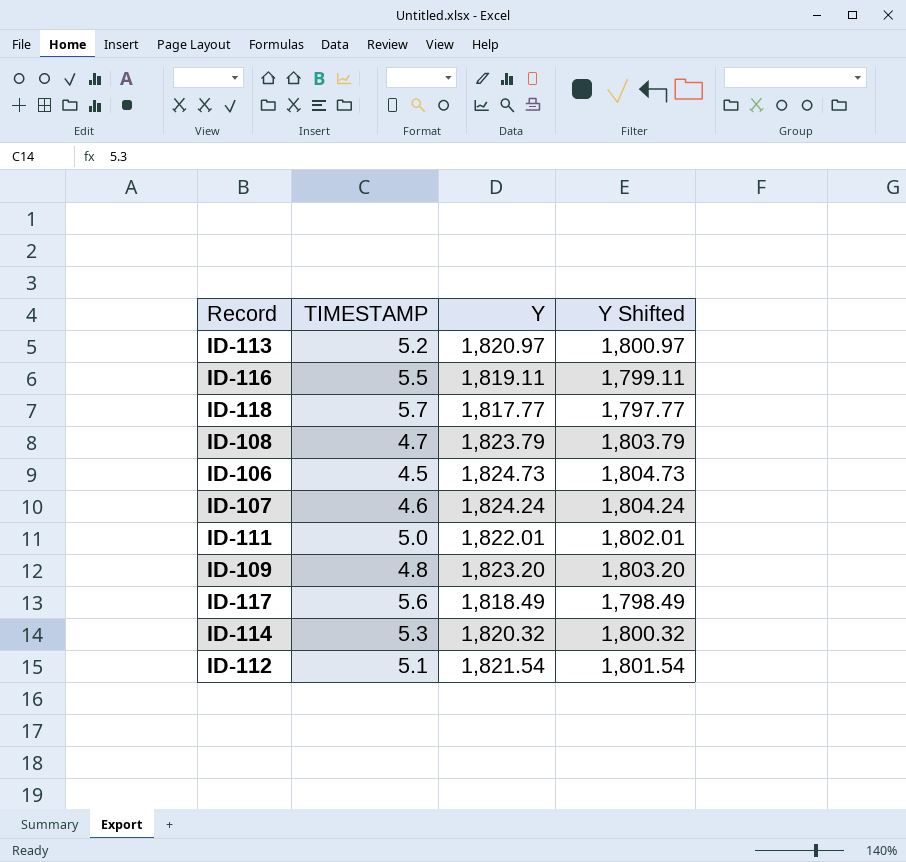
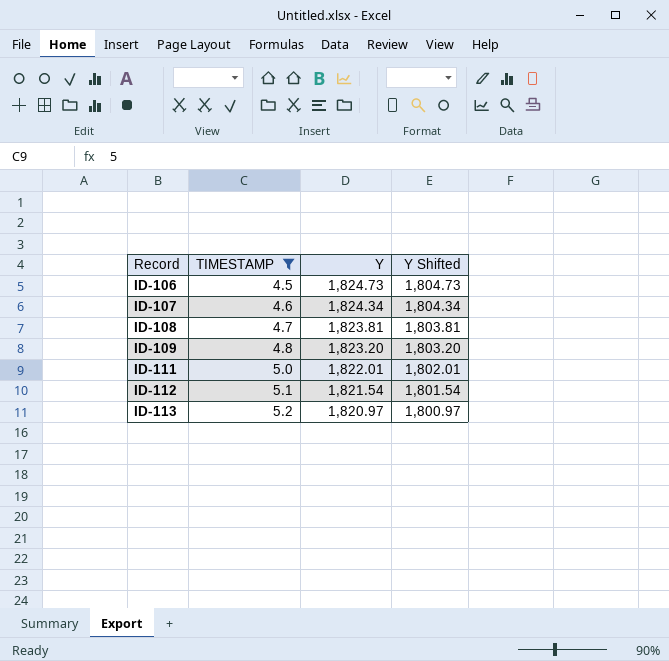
filter: none -> TIMESTAMP <= 5.2
row order: none -> Record ascending
ID-107 | Y: 1,824.24 -> 1,824.34
ID-107 | Y Shifted: 1,804.24 -> 1,804.34
ID-108 | Y: 1,823.79 -> 1,823.81
ID-108 | Y Shifted: 1,803.79 -> 1,803.81

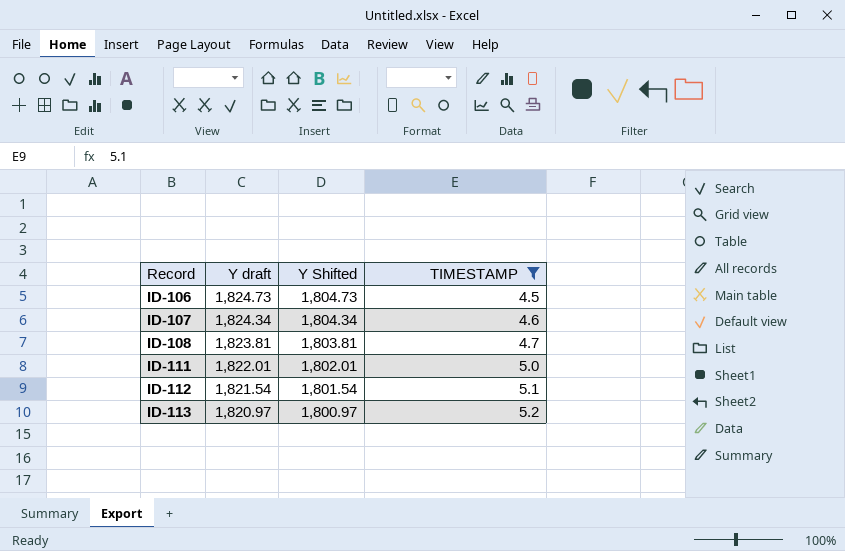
column name: Y -> Y draft
column TIMESTAMP | position: 2 -> 4
row ID-109: 4.8 | 1,823.20 | 1,803.20 -> none

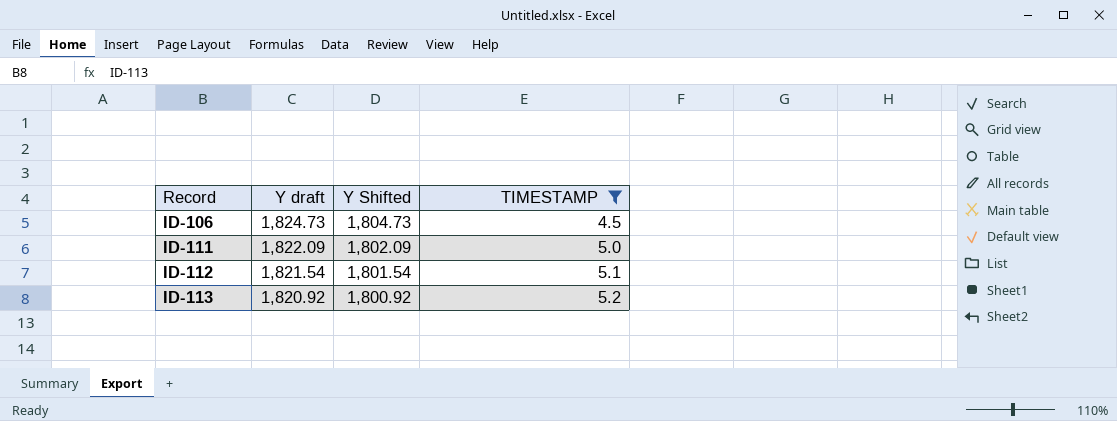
row ID-107: 1,824.34 | 1,804.34 | 4.6 -> none
row ID-108: 1,823.81 | 1,803.81 | 4.7 -> none
ID-111 | Y draft: 1,822.01 -> 1,822.09
ID-111 | Y Shifted: 1,802.01 -> 1,802.09
ID-113 | Y draft: 1,820.97 -> 1,820.92
ID-113 | Y Shifted: 1,800.97 -> 1,800.92

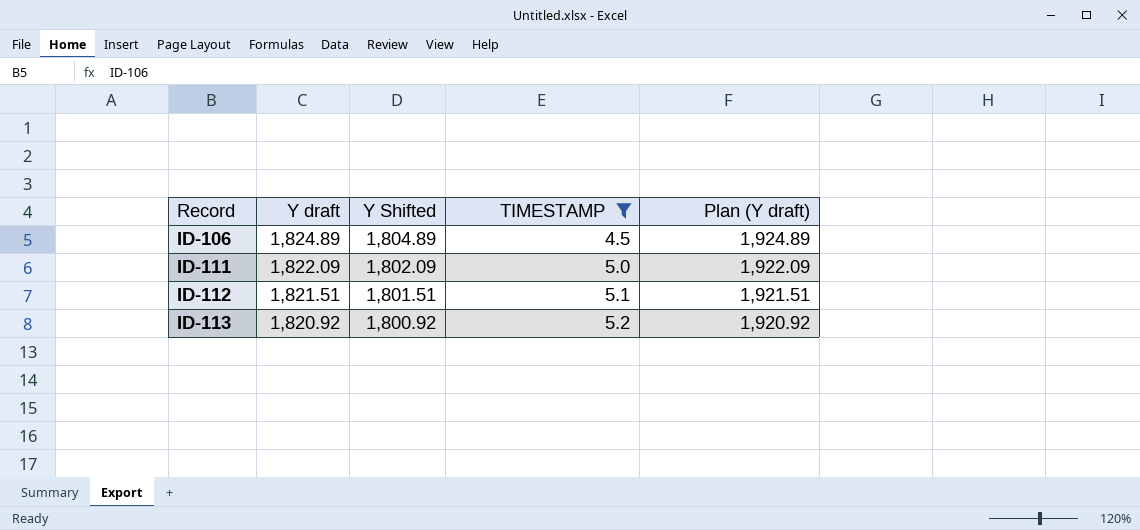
column Plan (Y draft) | formula: none -> [Y draft] + 100
ID-106 | Y draft: 1,824.73 -> 1,824.89
ID-106 | Y Shifted: 1,804.73 -> 1,804.89
ID-112 | Y draft: 1,821.54 -> 1,821.51
ID-112 | Y Shifted: 1,801.54 -> 1,801.51

